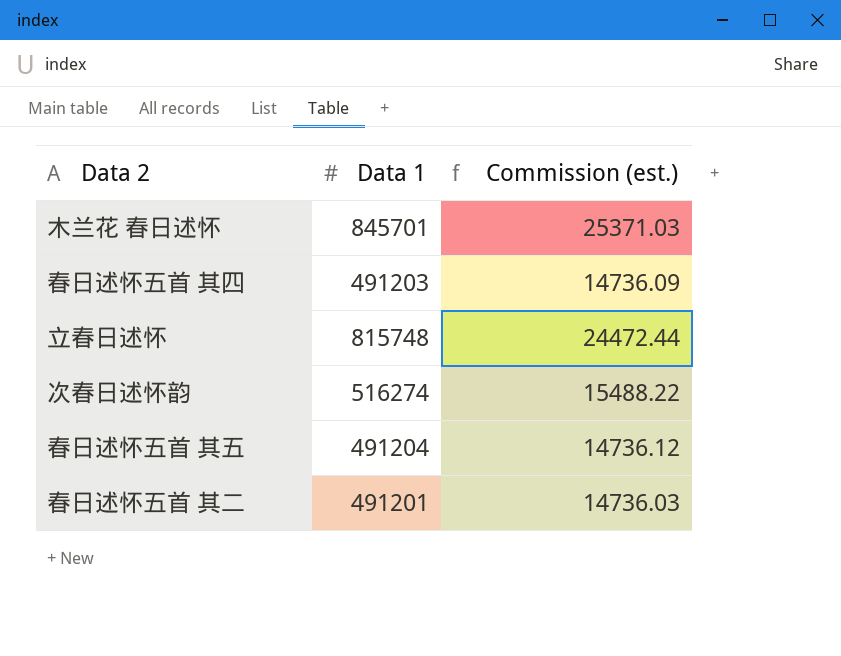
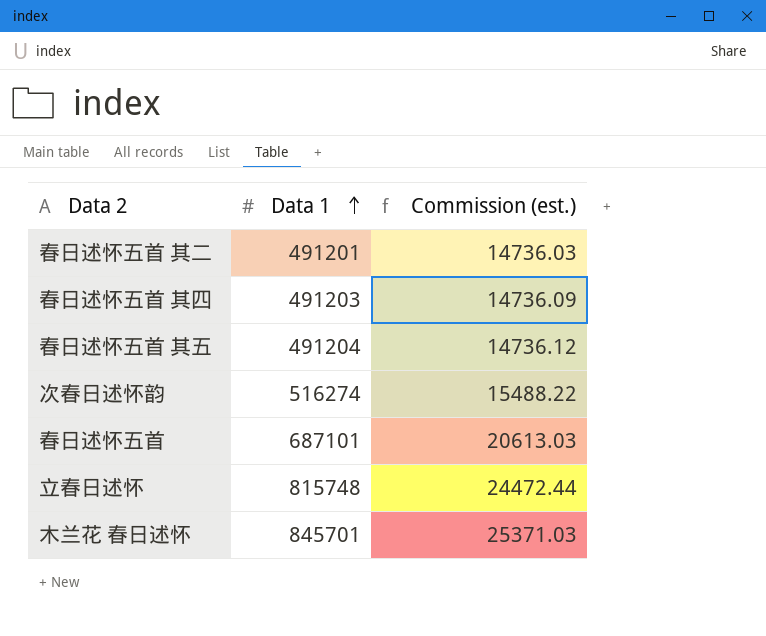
row order: none -> Data 1 ascending
row 春日述怀五首: none -> 687101 | 20613.03

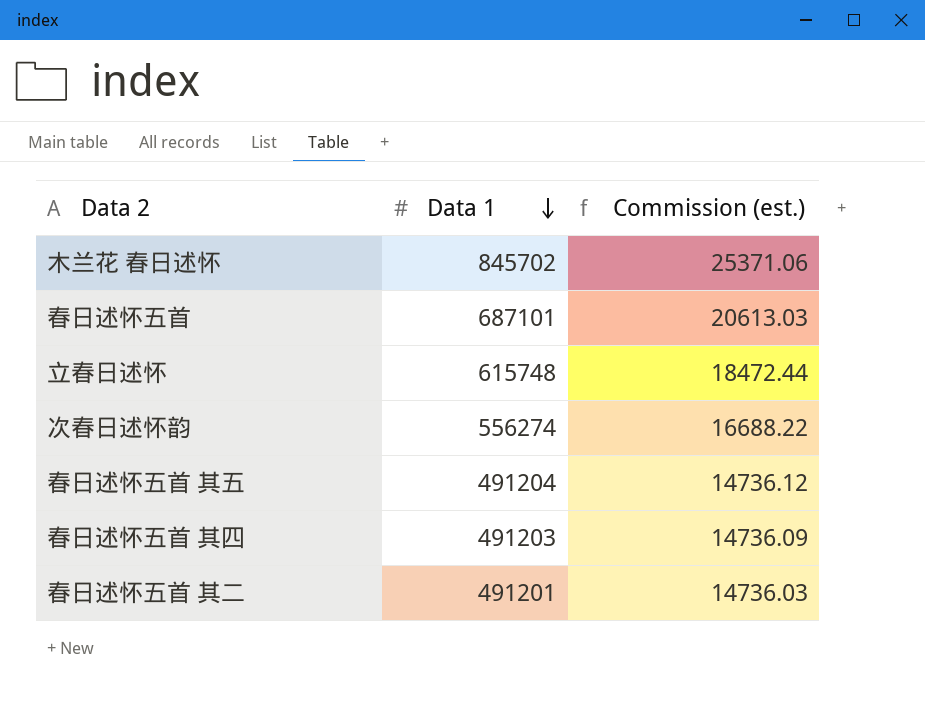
row order: Data 1 ascending -> Data 1 descending
木兰花 春日述怀 | Data 1: 845701 -> 845702
木兰花 春日述怀 | Commission (est.): 25371.03 -> 25371.06
立春日述怀 | Data 1: 815748 -> 615748
立春日述怀 | Commission (est.): 24472.44 -> 18472.44
次春日述怀韵 | Data 1: 516274 -> 556274
次春日述怀韵 | Commission (est.): 15488.22 -> 16688.22

